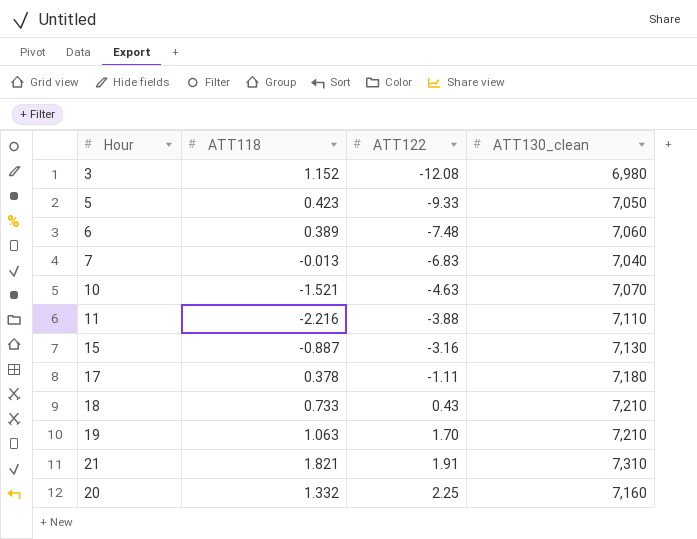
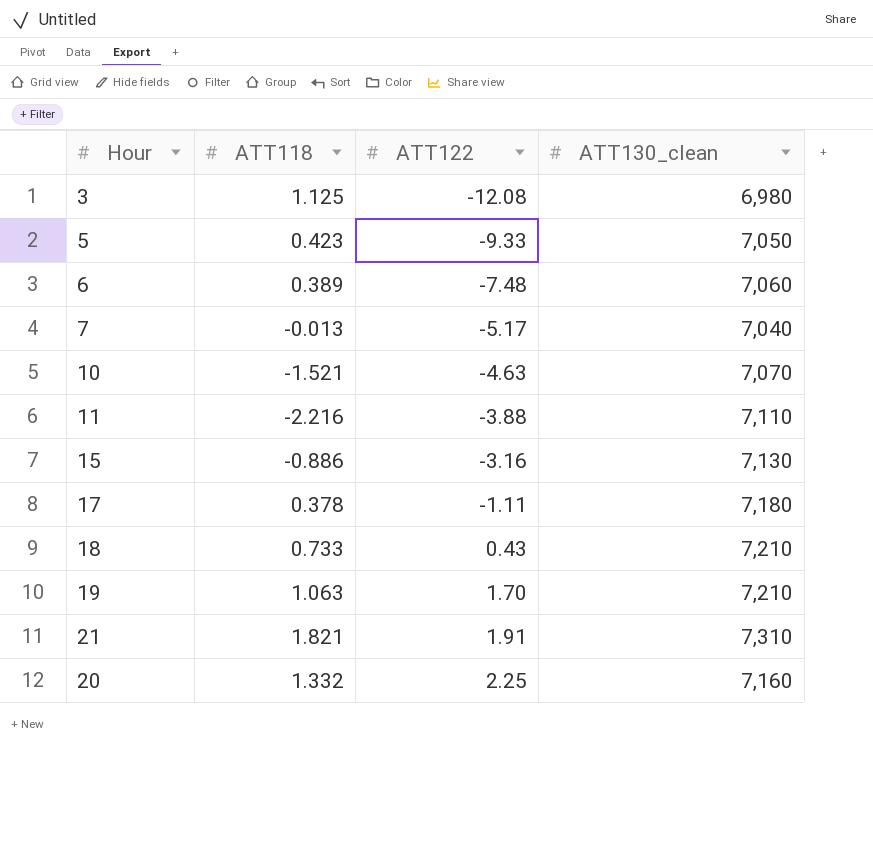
3 | ATT118: 1.152 -> 1.125
7 | ATT122: -6.83 -> -5.17
15 | ATT118: -0.887 -> -0.886

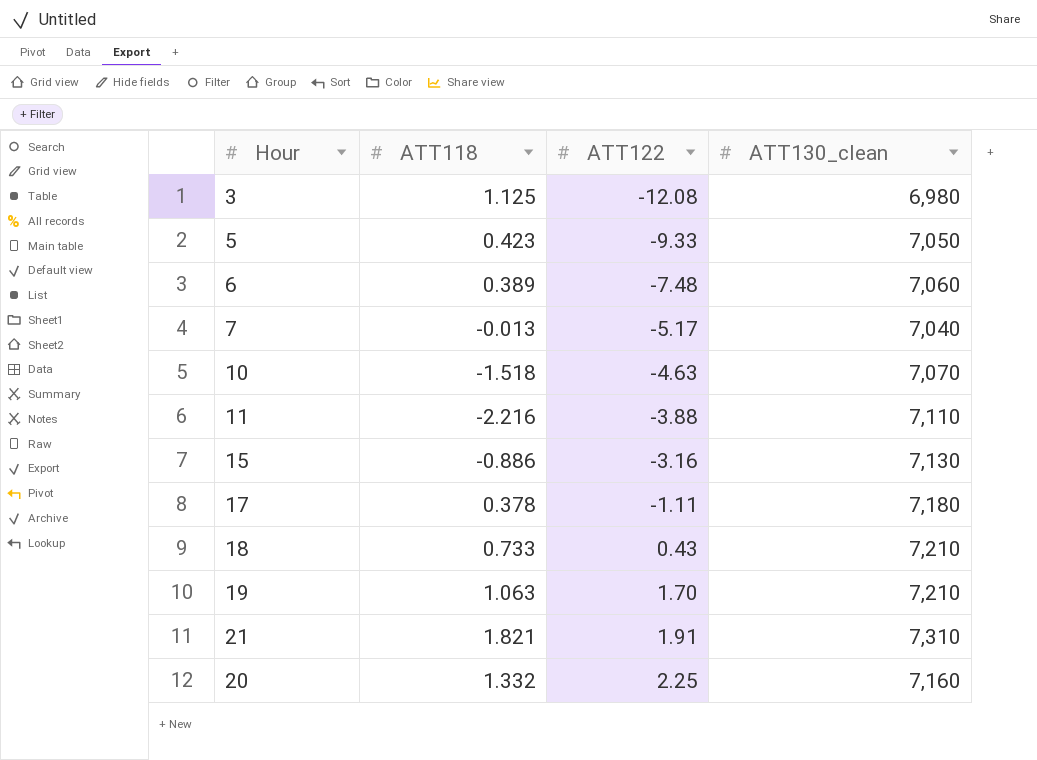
10 | ATT118: -1.521 -> -1.518

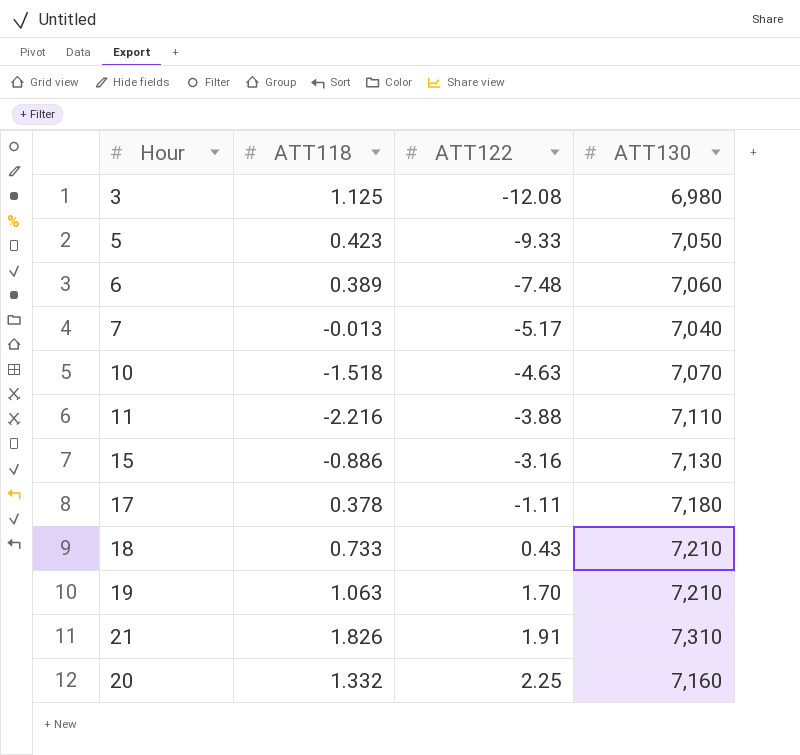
column name: ATT130_clean -> ATT130
21 | ATT118: 1.821 -> 1.826

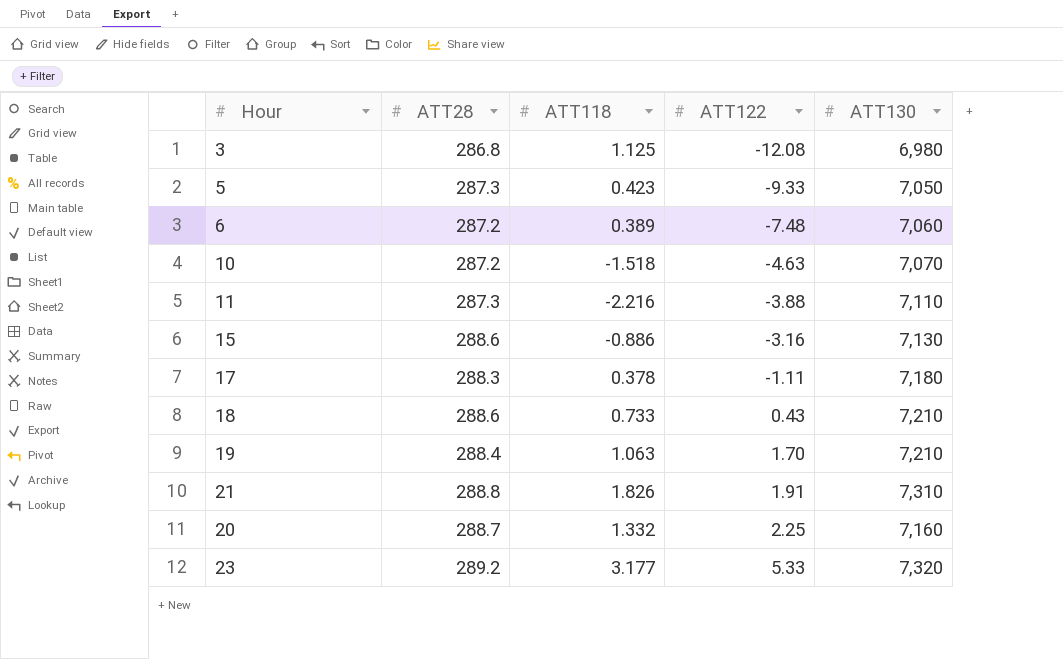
column ATT28 | position: none -> 2
row 7: -0.013 | -5.17 | 7,040 -> none
row 23: none -> 289.2 | 3.177 | 5.33 | 7,320

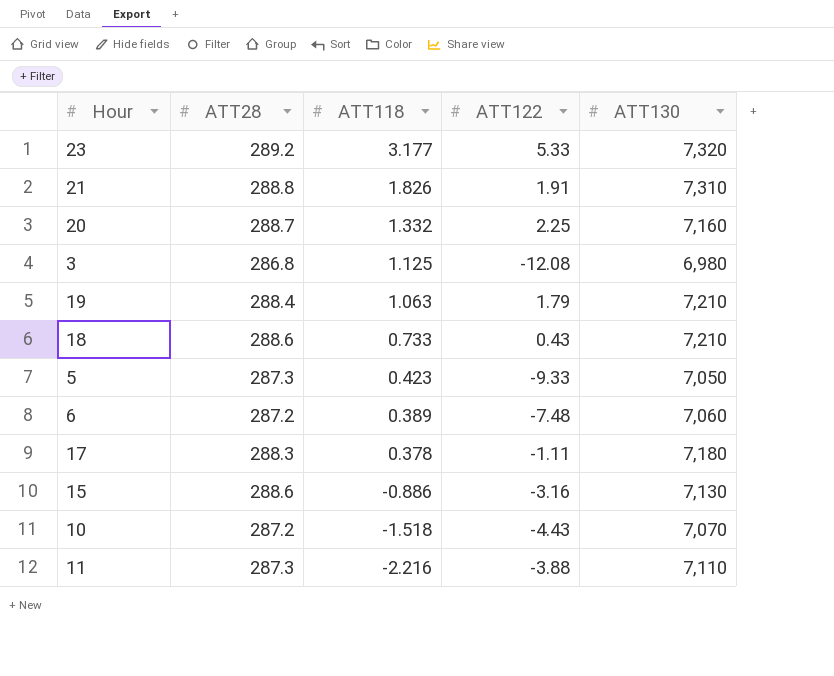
row order: ATT122 ascending -> ATT118 descending
19 | ATT122: 1.70 -> 1.79
10 | ATT122: -4.63 -> -4.43

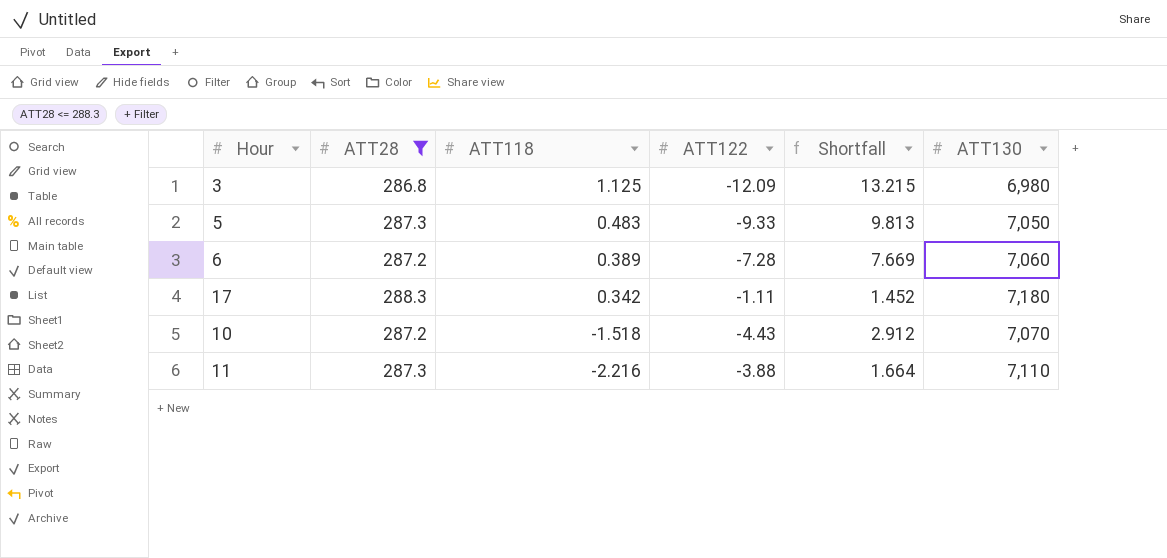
filter: none -> ATT28 <= 288.3
column Shortfall | formula: none -> [ATT118] - [ATT122]
3 | ATT122: -12.08 -> -12.09
5 | ATT118: 0.423 -> 0.483
6 | ATT122: -7.48 -> -7.28
17 | ATT118: 0.378 -> 0.342

